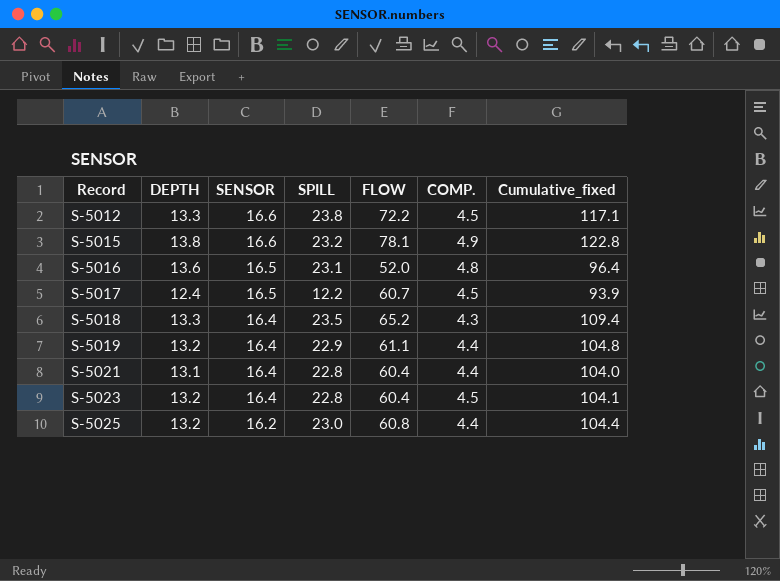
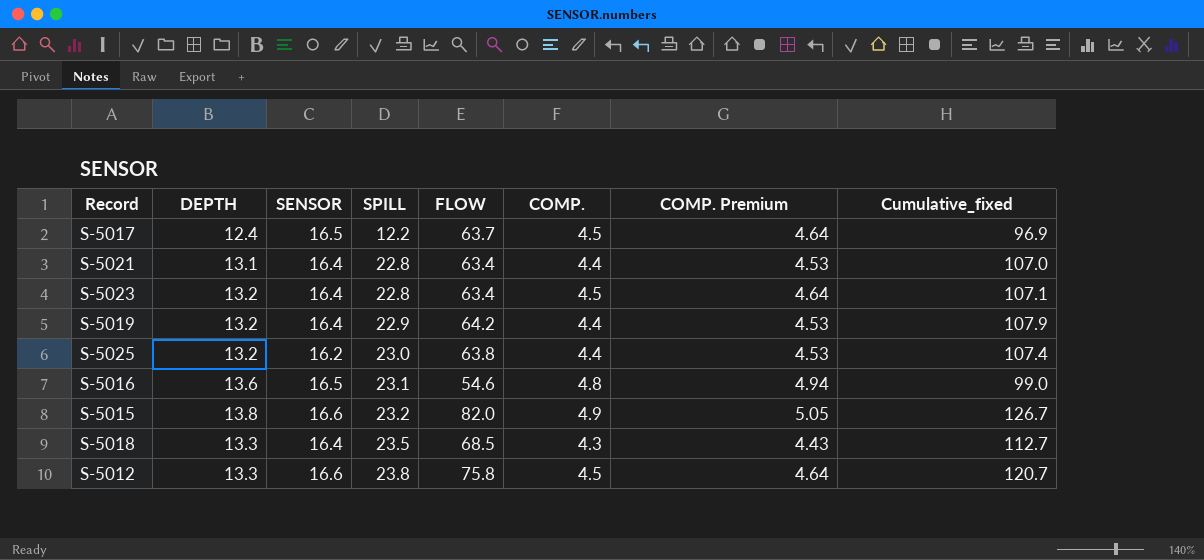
row order: Record ascending -> SPILL ascending
column COMP. Premium | formula: none -> [COMP.] * 1.03
S-5017 | FLOW: 60.7 -> 63.7
S-5017 | Cumulative_fixed: 93.9 -> 96.9
S-5021 | FLOW: 60.4 -> 63.4
S-5021 | Cumulative_fixed: 104.0 -> 107.0
S-5023 | FLOW: 60.4 -> 63.4
S-5023 | Cumulative_fixed: 104.1 -> 107.1
S-5019 | FLOW: 61.1 -> 64.2
S-5019 | Cumulative_fixed: 104.8 -> 107.9
S-5025 | FLOW: 60.8 -> 63.8
S-5025 | Cumulative_fixed: 104.4 -> 107.4
S-5016 | FLOW: 52.0 -> 54.6
S-5016 | Cumulative_fixed: 96.4 -> 99.0
S-5015 | FLOW: 78.1 -> 82.0
S-5015 | Cumulative_fixed: 122.8 -> 126.7
S-5018 | FLOW: 65.2 -> 68.5
S-5018 | Cumulative_fixed: 109.4 -> 112.7
S-5012 | FLOW: 72.2 -> 75.8
S-5012 | Cumulative_fixed: 117.1 -> 120.7

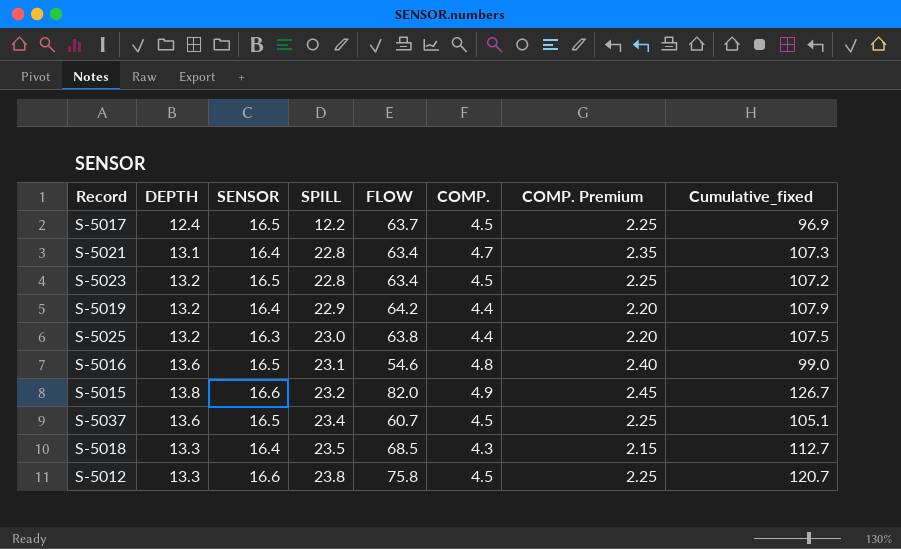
column COMP. Premium | formula: [COMP.] * 1.03 -> [COMP.] * 0.5
S-5021 | COMP.: 4.4 -> 4.7
S-5021 | Cumulative_fixed: 107.0 -> 107.3
S-5023 | SENSOR: 16.4 -> 16.5
S-5023 | Cumulative_fixed: 107.1 -> 107.2
S-5025 | SENSOR: 16.2 -> 16.3
S-5025 | Cumulative_fixed: 107.4 -> 107.5
row S-5037: none -> 13.6 | 16.5 | 23.4 | 60.7 | 4.5 | 2.25 | 105.1

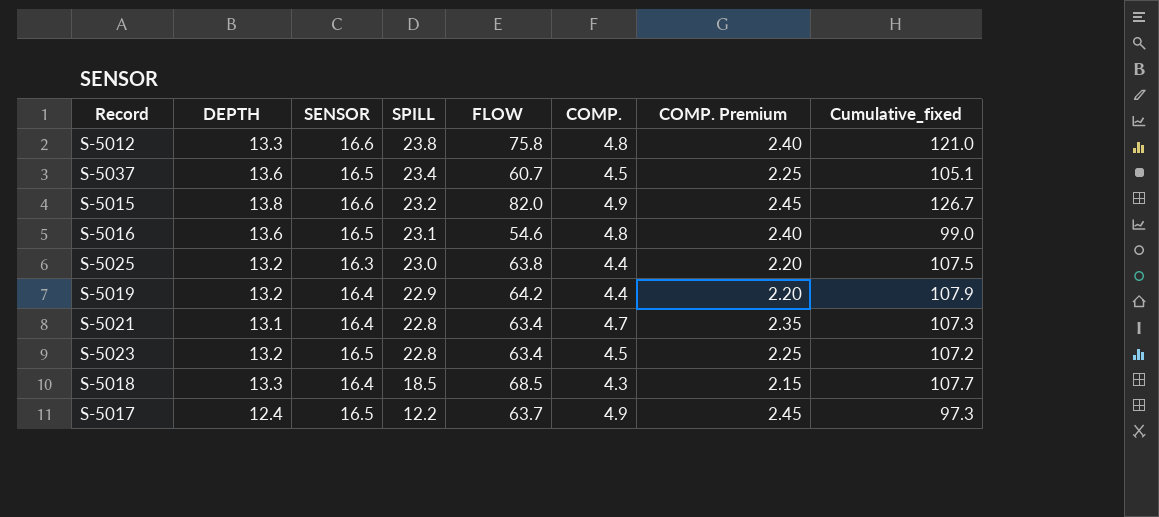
row order: SPILL ascending -> SPILL descending
S-5012 | COMP.: 4.5 -> 4.8
S-5012 | COMP. Premium: 2.25 -> 2.40
S-5012 | Cumulative_fixed: 120.7 -> 121.0
S-5018 | SPILL: 23.5 -> 18.5
S-5018 | Cumulative_fixed: 112.7 -> 107.7
S-5017 | COMP.: 4.5 -> 4.9
S-5017 | COMP. Premium: 2.25 -> 2.45
S-5017 | Cumulative_fixed: 96.9 -> 97.3

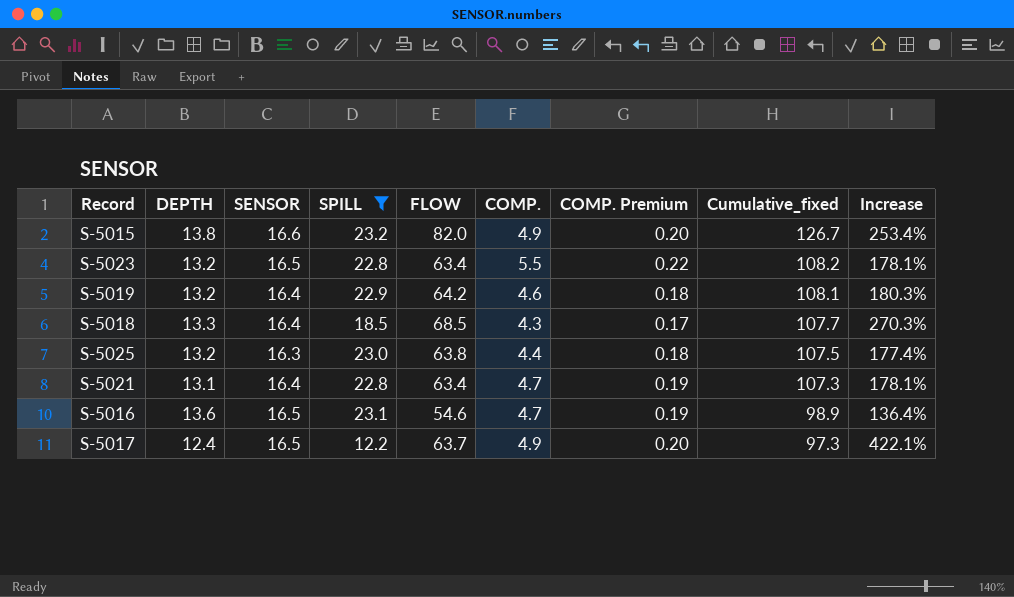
filter: none -> SPILL <= 23.2
row order: SPILL descending -> Cumulative_fixed descending
column COMP. Premium | formula: [COMP.] * 0.5 -> [COMP.] * 0.04
column Increase | formula: none -> ([FLOW] - [SPILL]) / [SPILL]
S-5023 | COMP.: 4.5 -> 5.5
S-5023 | Cumulative_fixed: 107.2 -> 108.2
S-5019 | COMP.: 4.4 -> 4.6
S-5019 | Cumulative_fixed: 107.9 -> 108.1
S-5016 | COMP.: 4.8 -> 4.7
S-5016 | Cumulative_fixed: 99.0 -> 98.9

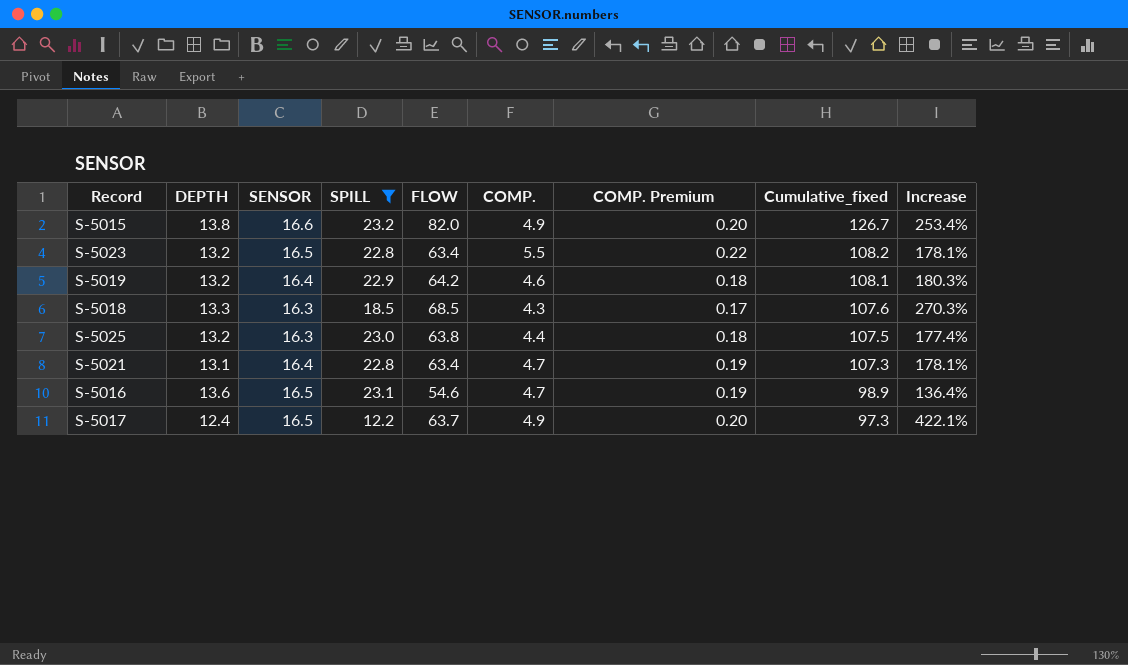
S-5018 | SENSOR: 16.4 -> 16.3
S-5018 | Cumulative_fixed: 107.7 -> 107.6

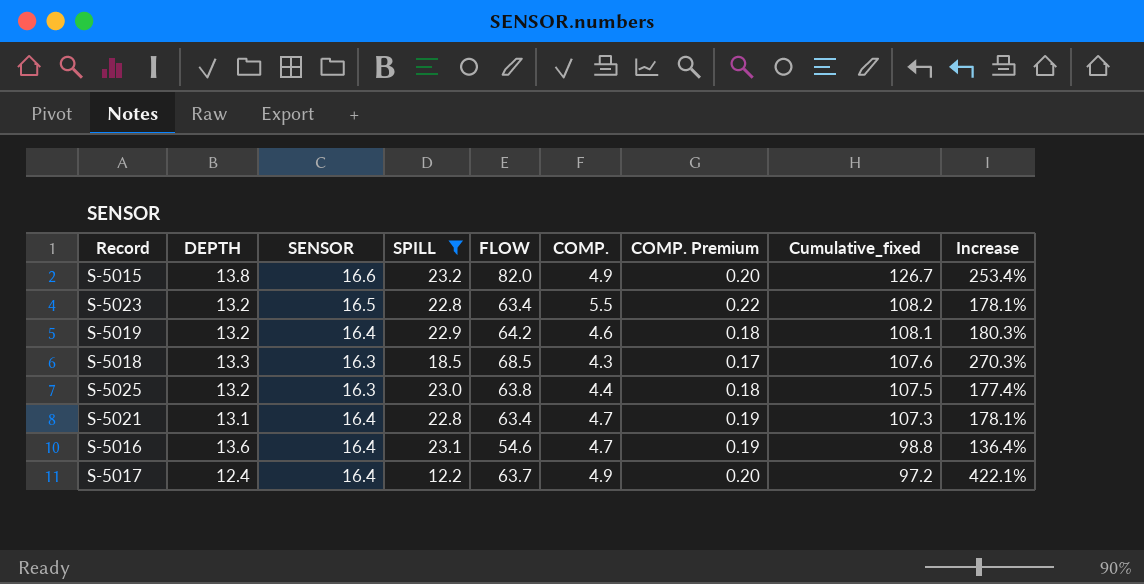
S-5016 | SENSOR: 16.5 -> 16.4
S-5016 | Cumulative_fixed: 98.9 -> 98.8
S-5017 | SENSOR: 16.5 -> 16.4
S-5017 | Cumulative_fixed: 97.3 -> 97.2

